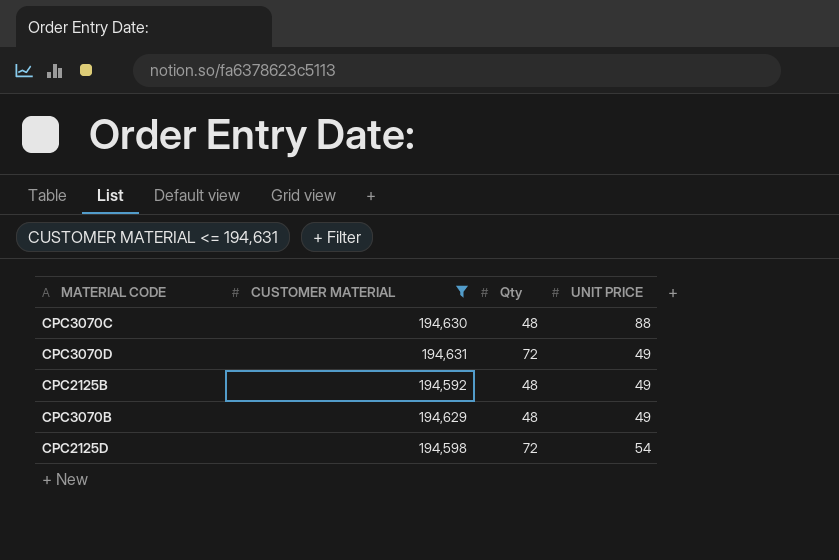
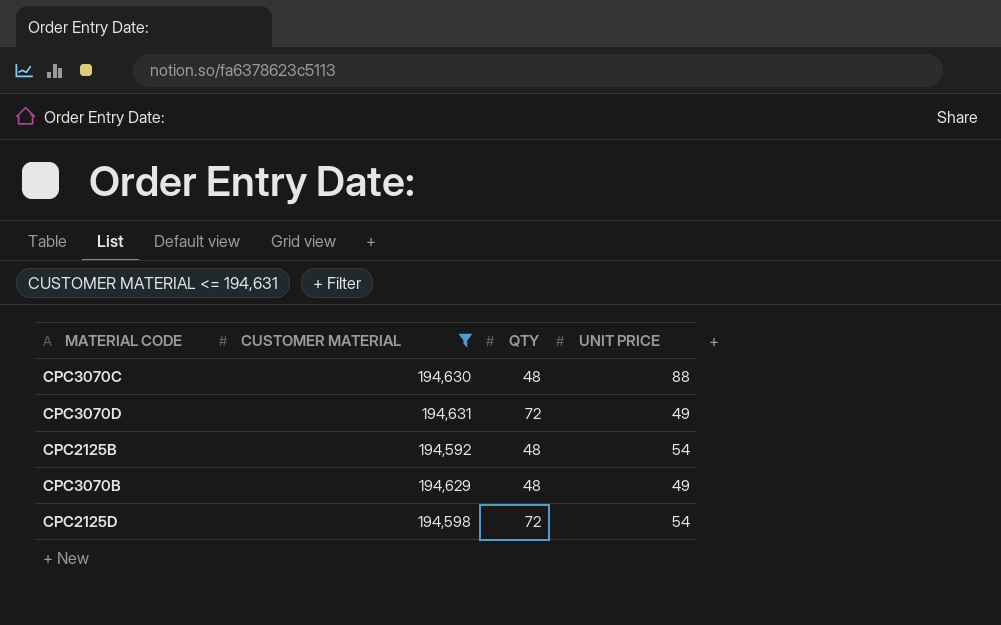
column name: Qty -> QTY
CPC2125B | UNIT PRICE: 49 -> 54

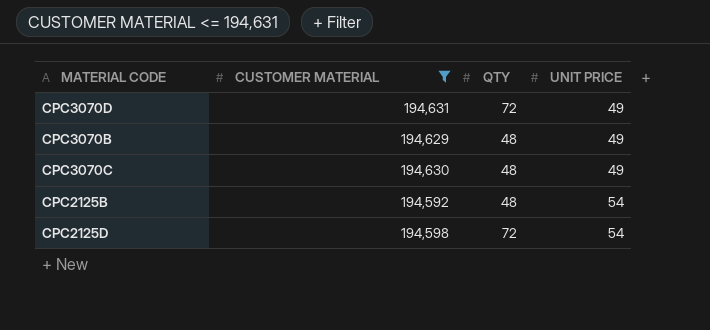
row order: none -> UNIT PRICE ascending
CPC3070C | UNIT PRICE: 88 -> 49

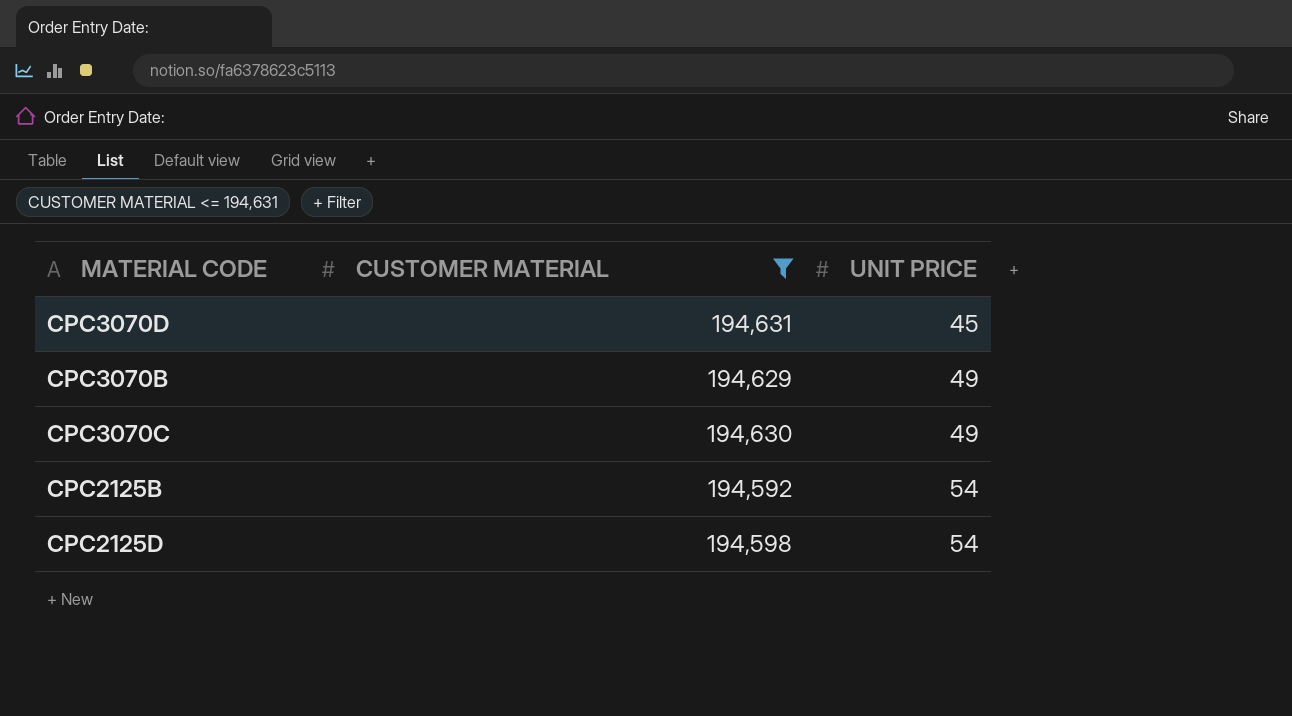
column QTY | position: 3 -> none
CPC3070D | UNIT PRICE: 49 -> 45

